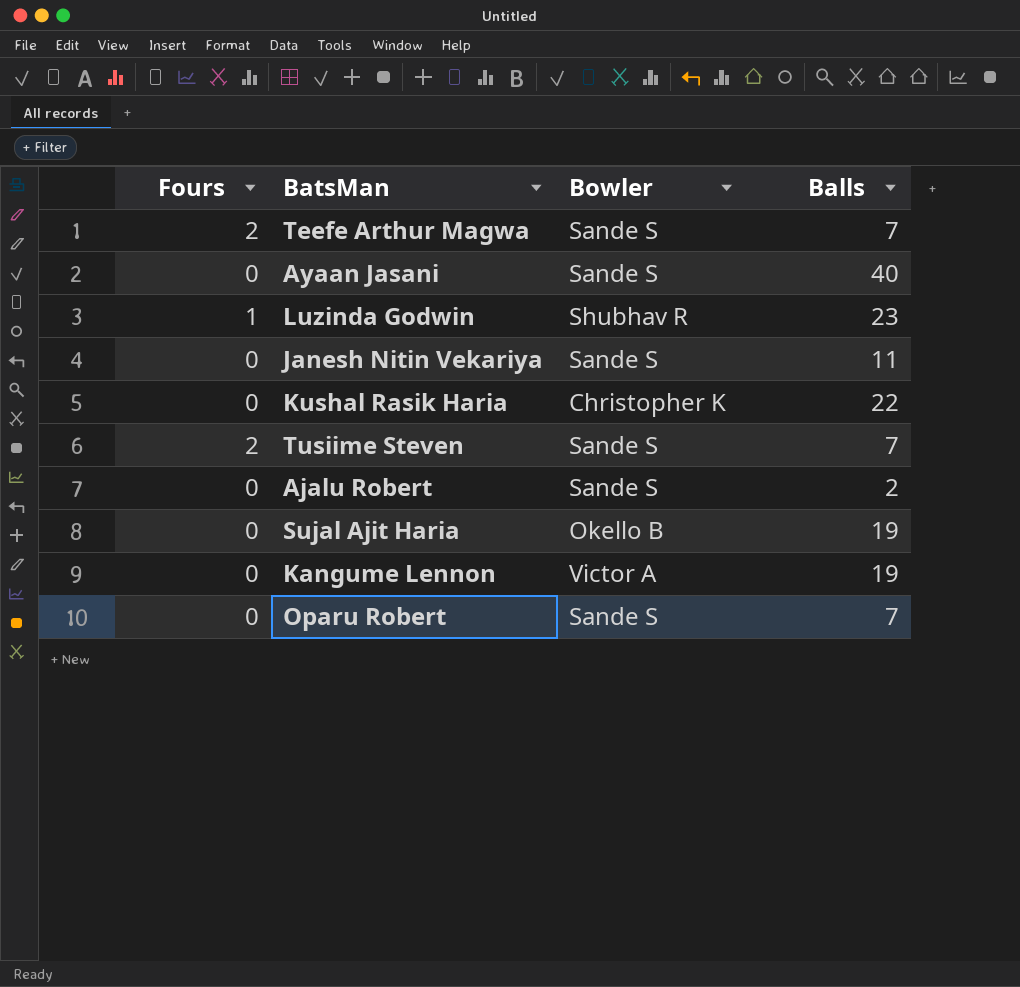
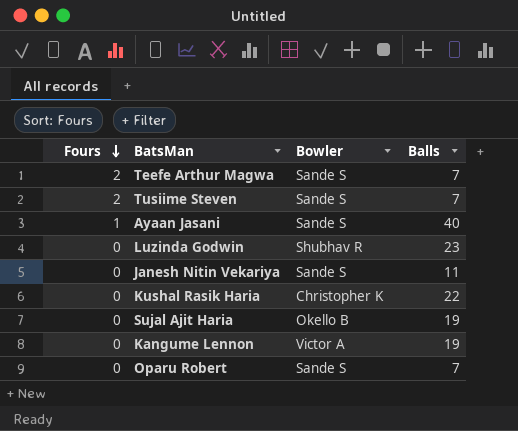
row order: none -> Fours descending
row Ajalu Robert: 0 | Sande S | 2 -> none
Ayaan Jasani | Fours: 0 -> 1
Luzinda Godwin | Fours: 1 -> 0

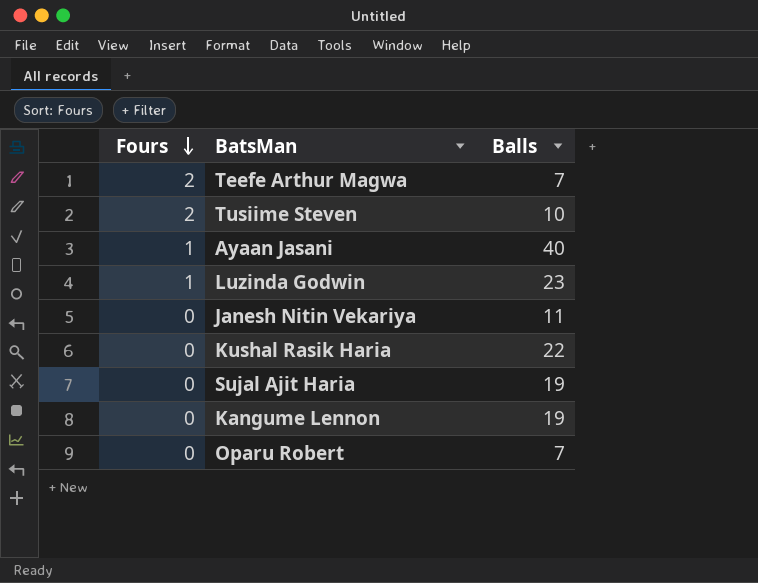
column Bowler | position: 3 -> none
Tusiime Steven | Balls: 7 -> 10
Luzinda Godwin | Fours: 0 -> 1

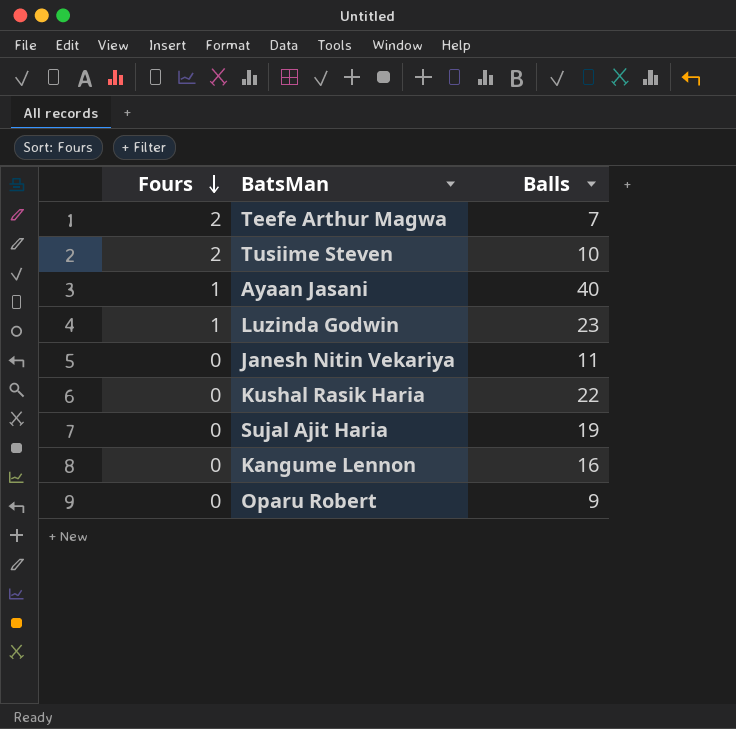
Kangume Lennon | Balls: 19 -> 16
Oparu Robert | Balls: 7 -> 9

